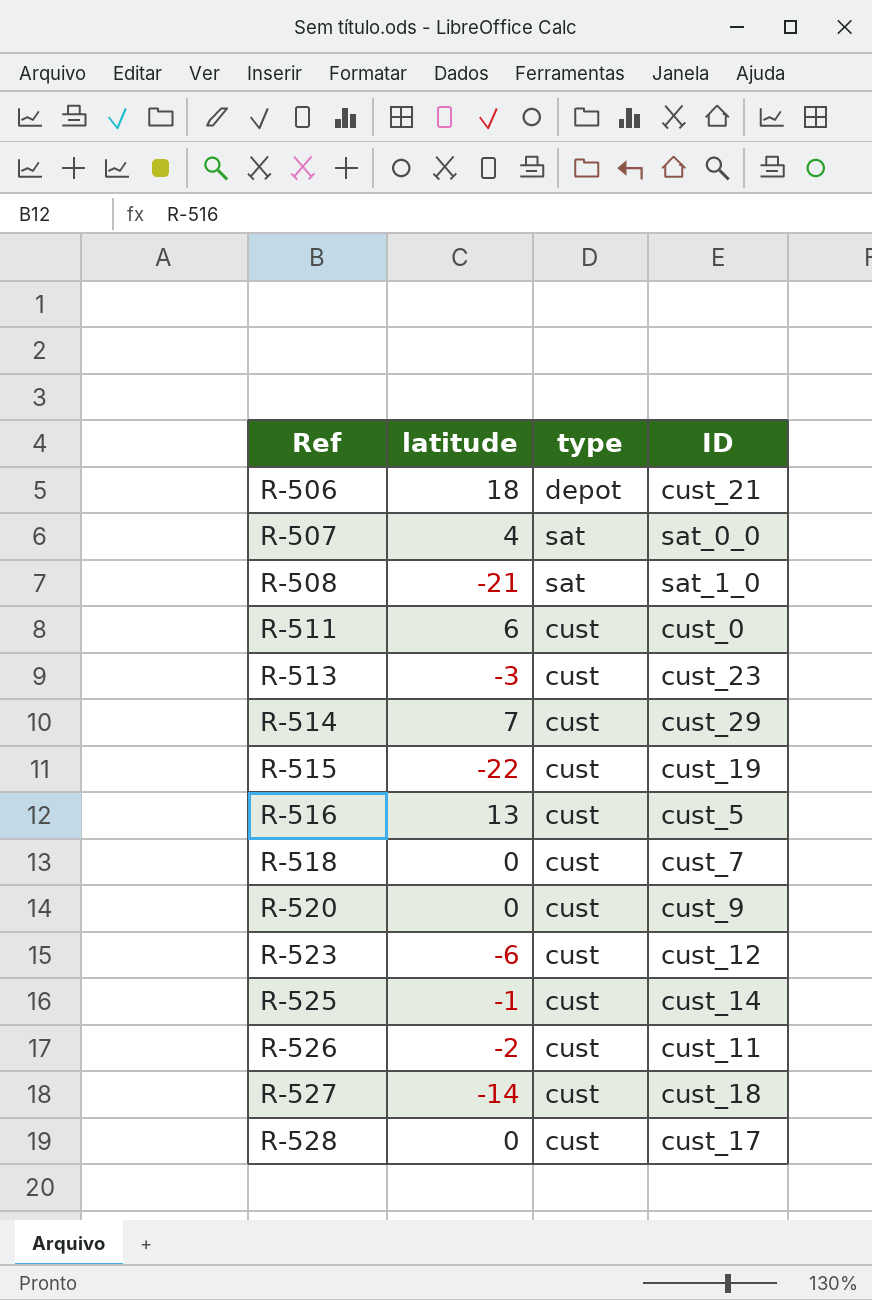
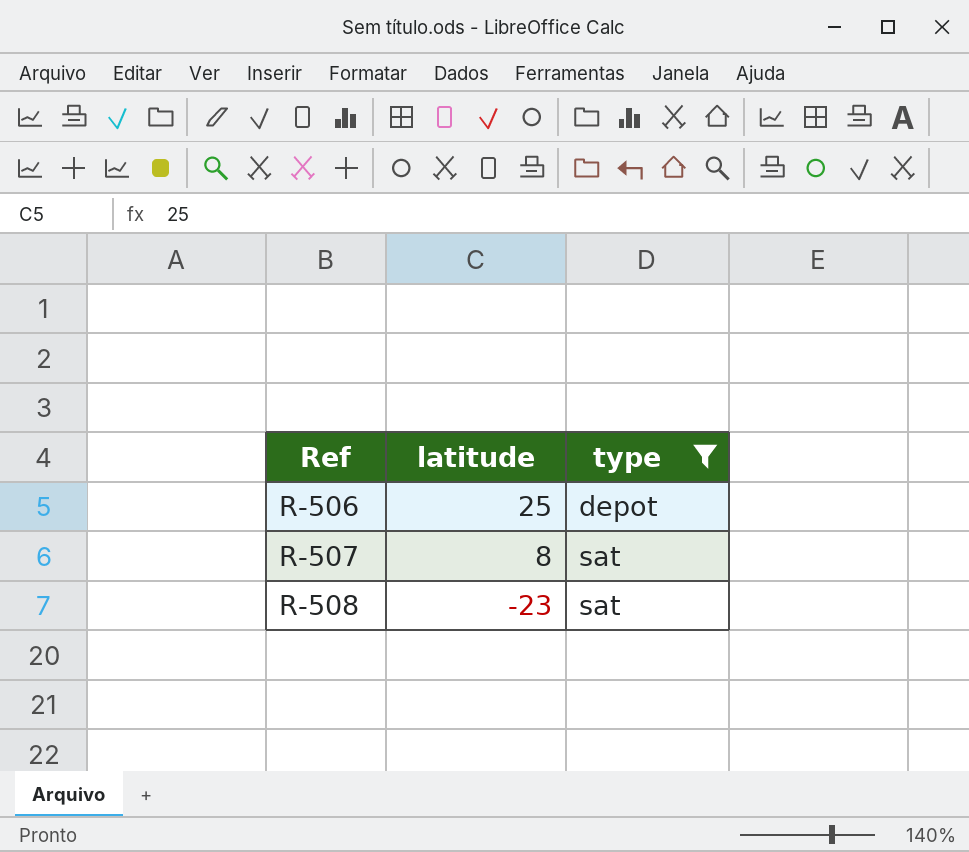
filter: none -> type != cust
column ID | position: 4 -> none
R-506 | latitude: 18 -> 25
R-507 | latitude: 4 -> 8
R-508 | latitude: -21 -> -23

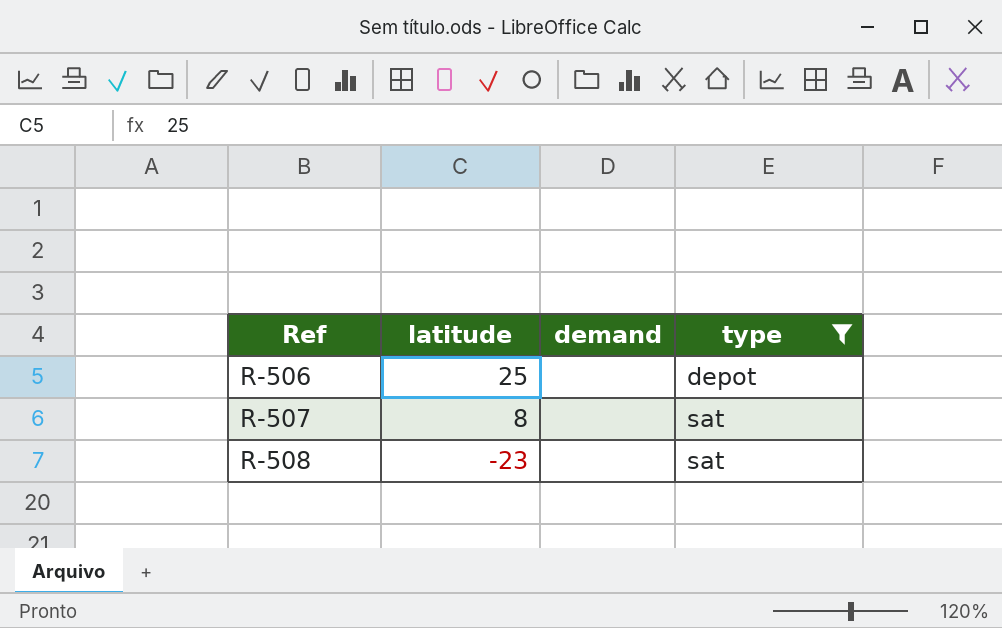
column demand | position: none -> 3

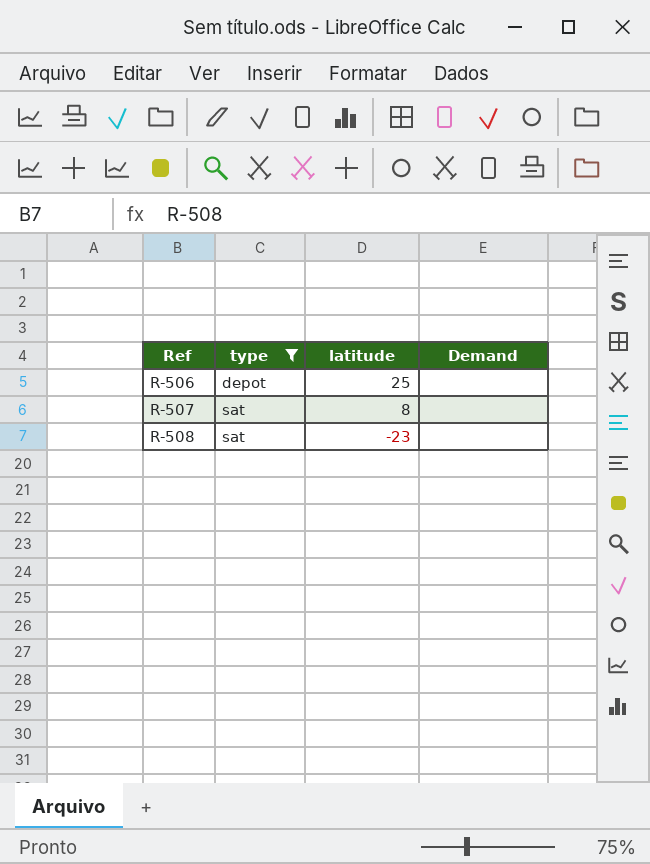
column type | position: 4 -> 2
column name: demand -> Demand

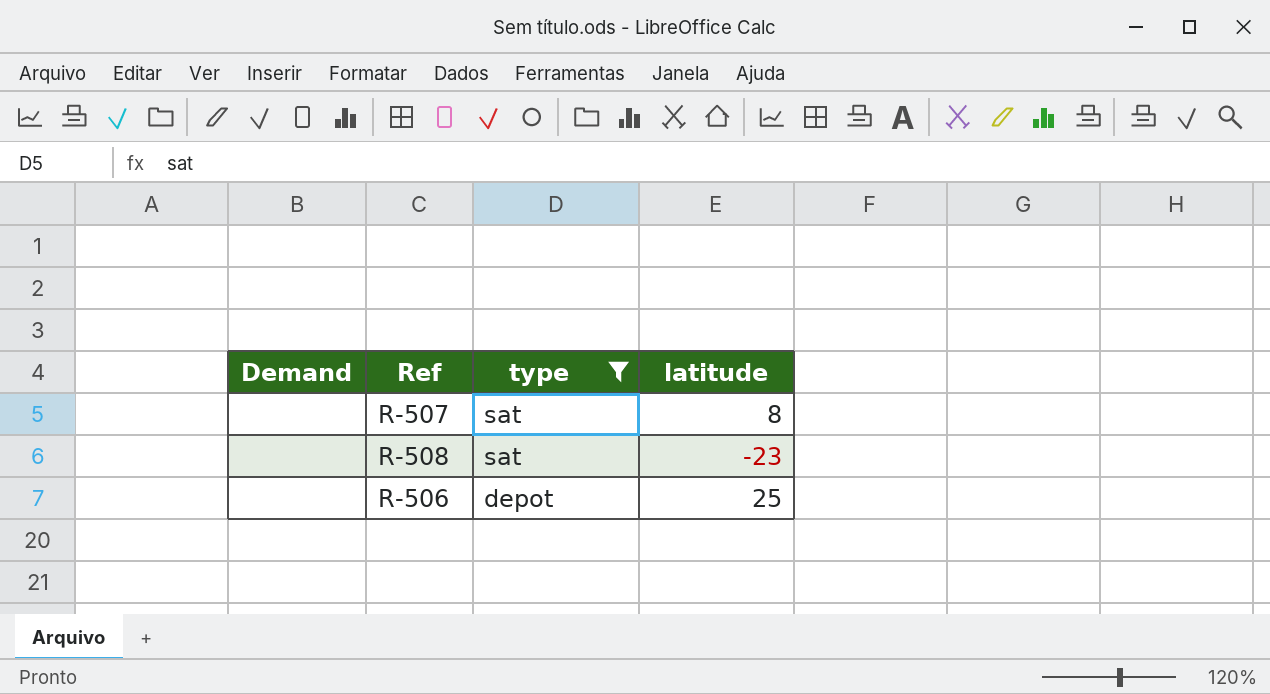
row order: Ref ascending -> type descending
column Demand | position: 4 -> 1

